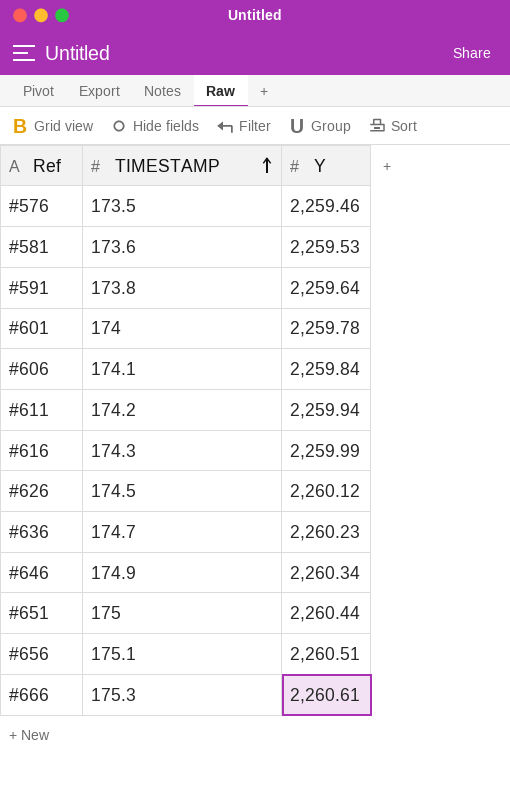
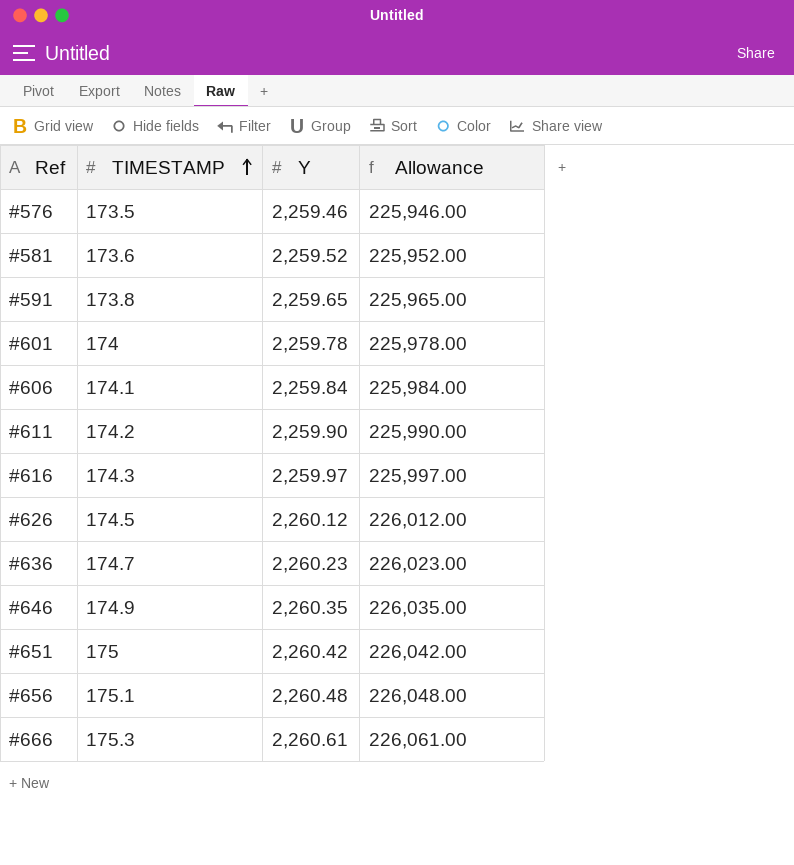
column Allowance | formula: none -> [Y] * 100
#581 | Y: 2,259.53 -> 2,259.52
#591 | Y: 2,259.64 -> 2,259.65
#611 | Y: 2,259.94 -> 2,259.90
#616 | Y: 2,259.99 -> 2,259.97
#646 | Y: 2,260.34 -> 2,260.35
#651 | Y: 2,260.44 -> 2,260.42
#656 | Y: 2,260.51 -> 2,260.48

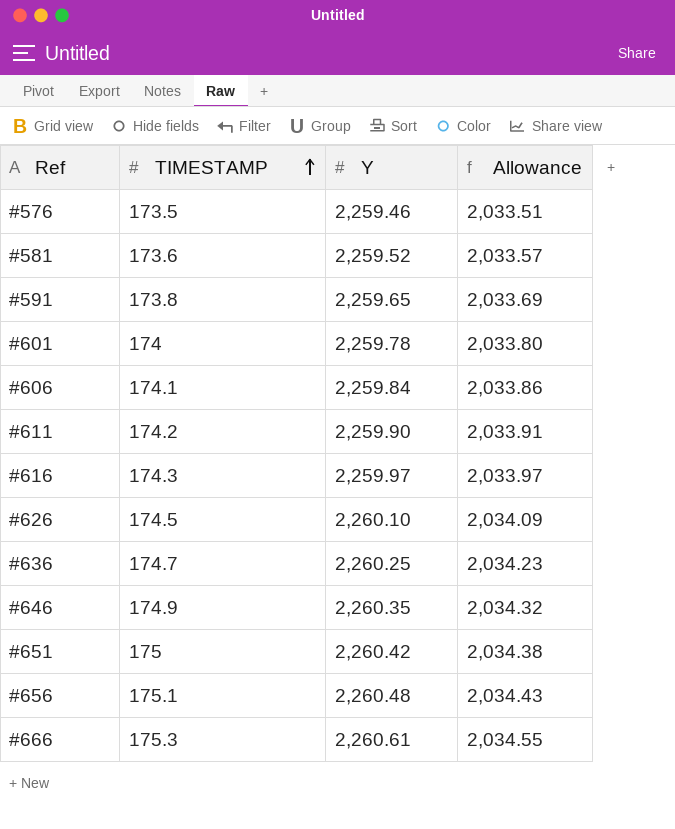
column Allowance | formula: [Y] * 100 -> [Y] * 0.9
#626 | Y: 2,260.12 -> 2,260.10
#636 | Y: 2,260.23 -> 2,260.25

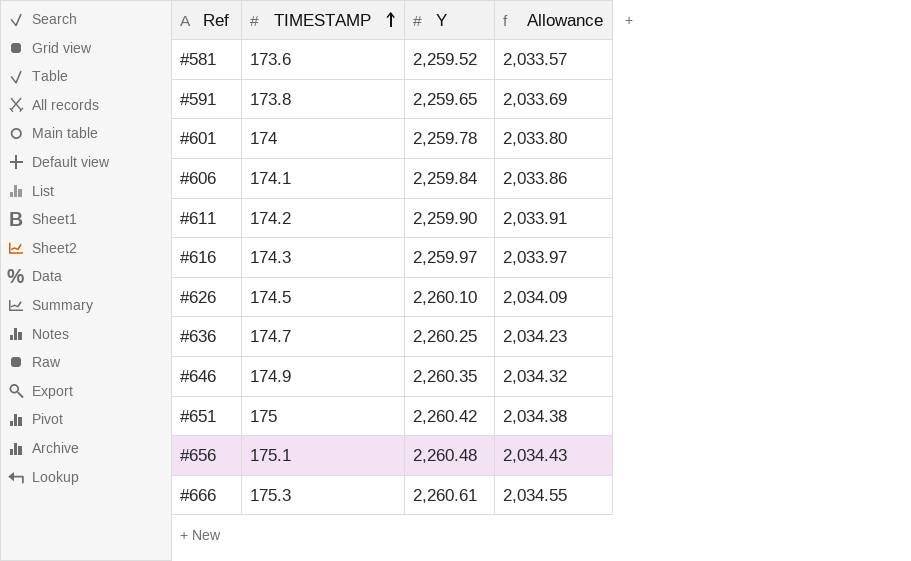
row #576: 173.5 | 2,259.46 | 2,033.51 -> none

